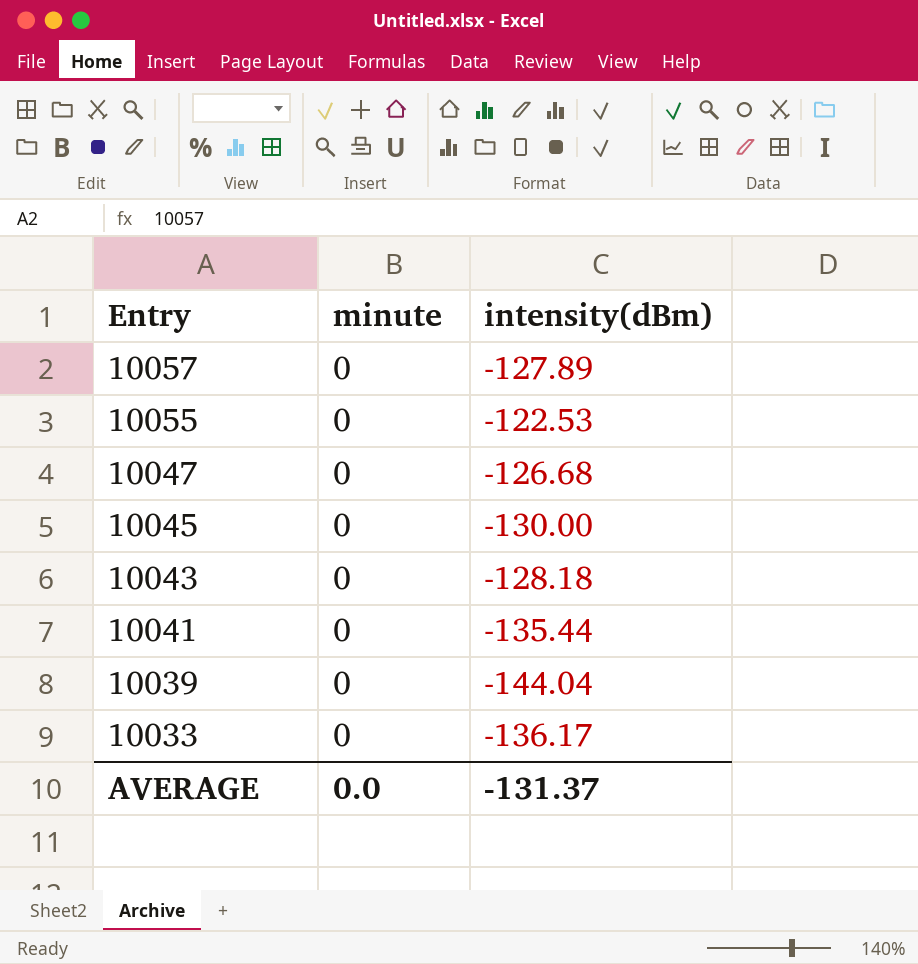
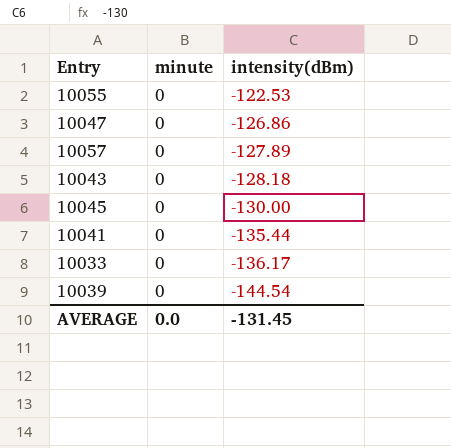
row order: Entry descending -> intensity(dBm) descending
10047 | intensity(dBm): -126.68 -> -126.86
10039 | intensity(dBm): -144.04 -> -144.54
AVERAGE | intensity(dBm): -131.37 -> -131.45

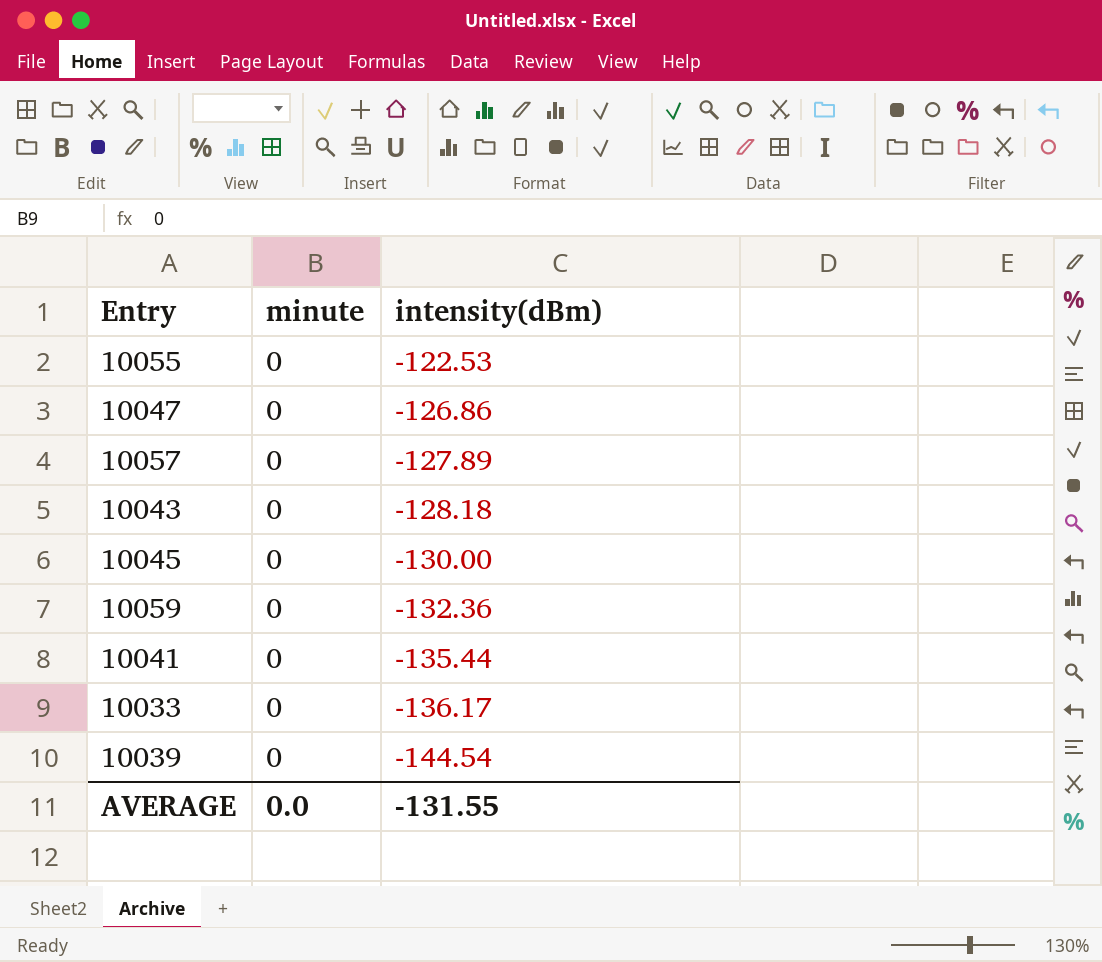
row 10059: none -> 0 | -132.36
AVERAGE | intensity(dBm): -131.45 -> -131.55

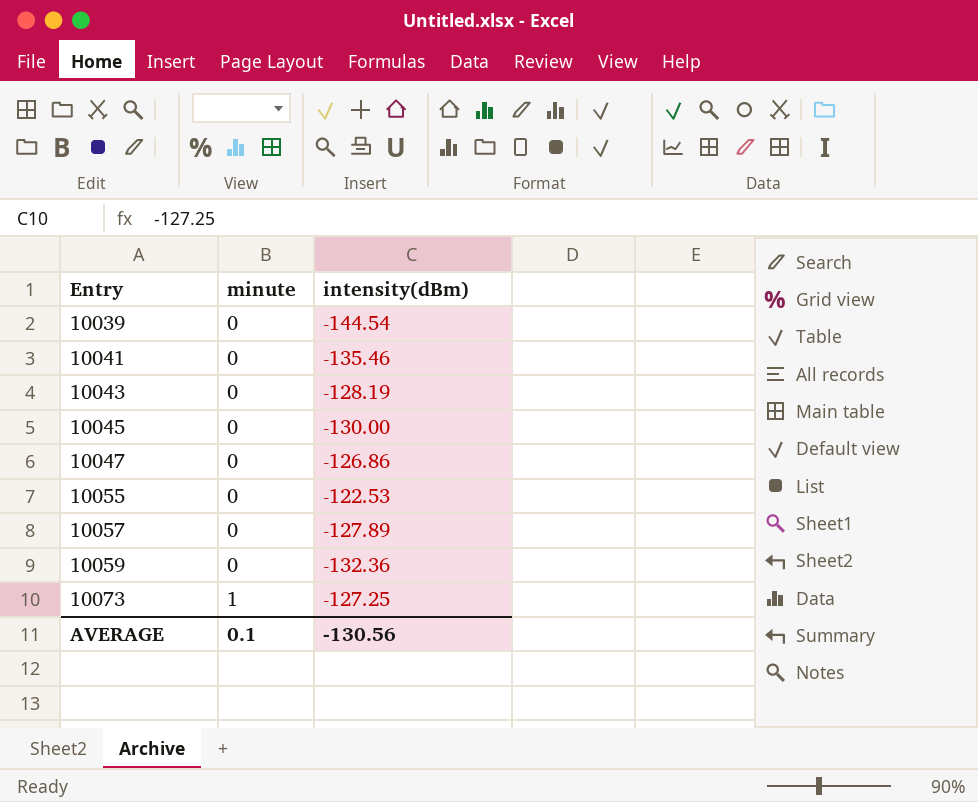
row order: intensity(dBm) descending -> Entry ascending
row 10033: 0 | -136.17 -> none
10041 | intensity(dBm): -135.44 -> -135.46
10043 | intensity(dBm): -128.18 -> -128.19
row 10073: none -> 1 | -127.25
AVERAGE | minute: 0.0 -> 0.1
AVERAGE | intensity(dBm): -131.55 -> -130.56

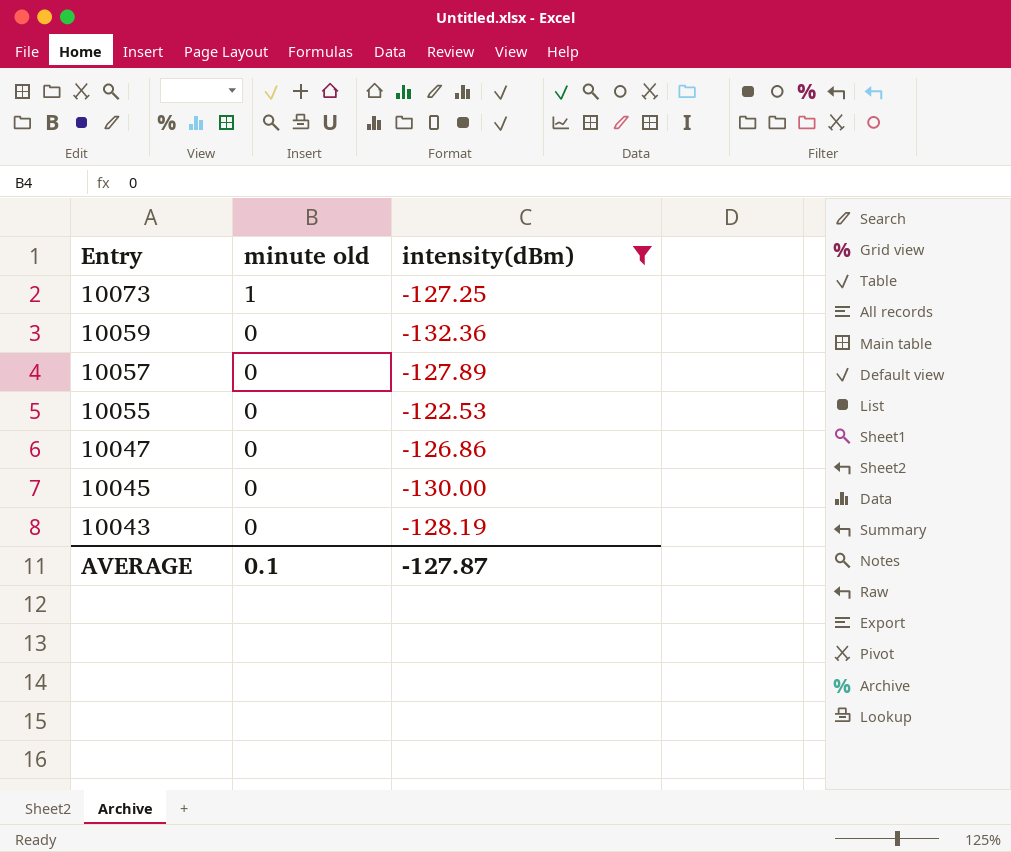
filter: none -> intensity(dBm) >= -132.36
row order: Entry ascending -> Entry descending
column name: minute -> minute old
AVERAGE | intensity(dBm): -130.56 -> -127.87

